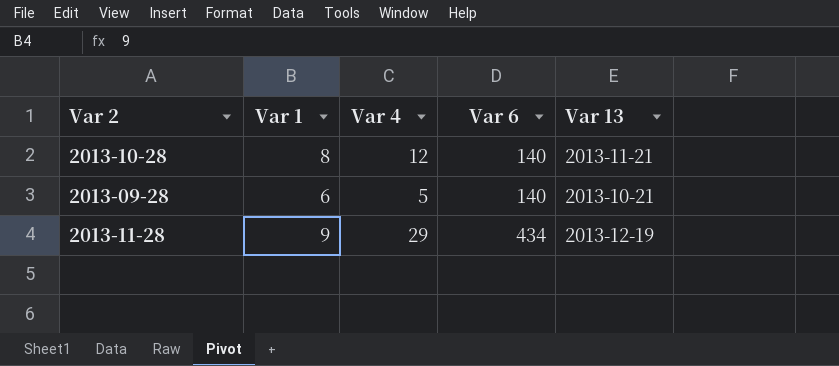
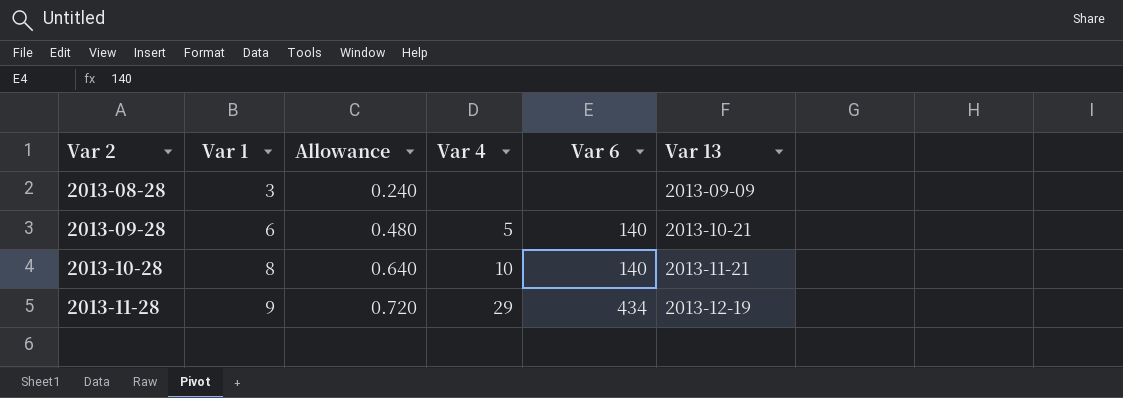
row order: Var 6 ascending -> Var 2 ascending
column Allowance | formula: none -> [Var 1] * 0.08
row 2013-08-28: none -> 3 | 0.240 | none | none | 2013-09-09
2013-10-28 | Var 4: 12 -> 10

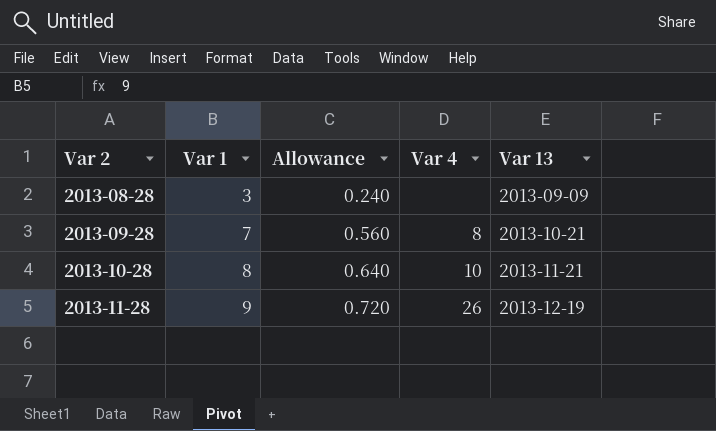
column Var 6 | position: 5 -> none
2013-09-28 | Var 1: 6 -> 7
2013-09-28 | Allowance: 0.480 -> 0.560
2013-09-28 | Var 4: 5 -> 8
2013-11-28 | Var 4: 29 -> 26

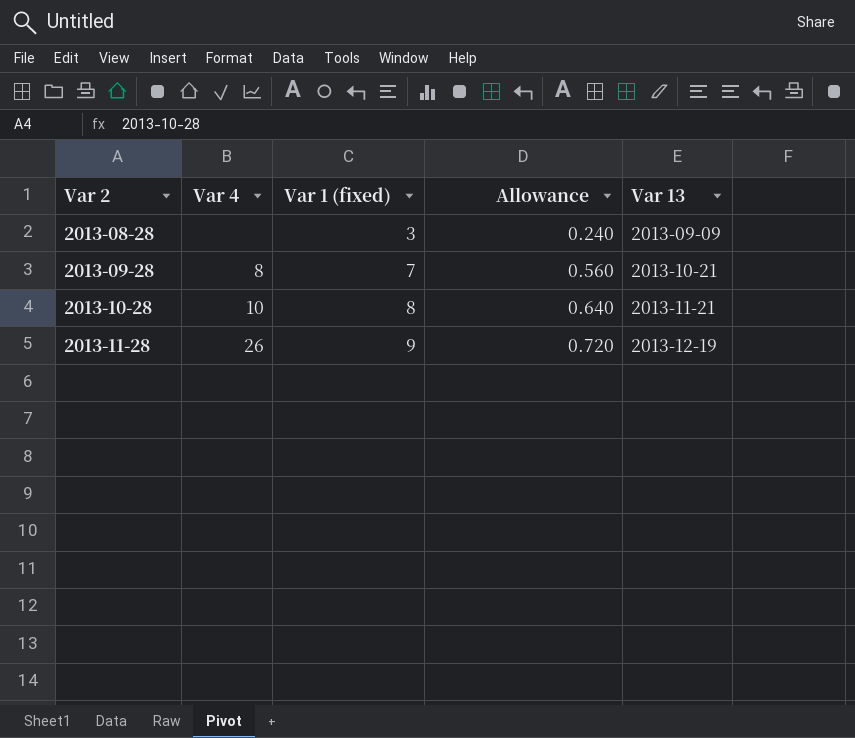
column Var 4 | position: 4 -> 2
column name: Var 1 -> Var 1 (fixed)

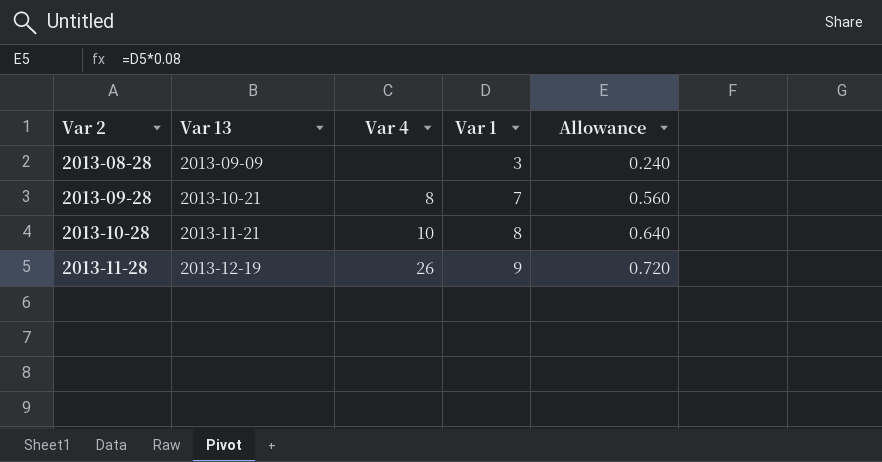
column Var 13 | position: 5 -> 2
column name: Var 1 (fixed) -> Var 1

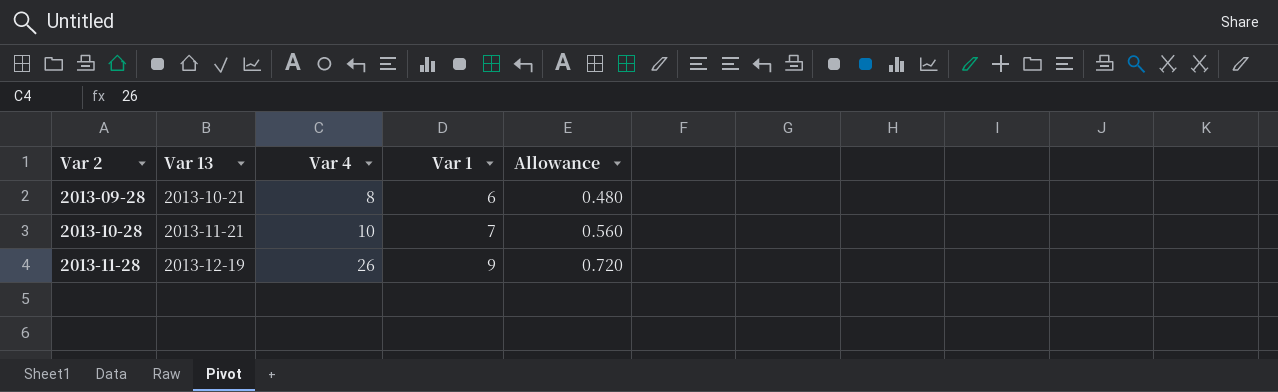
row 2013-08-28: 2013-09-09 | none | 3 | 0.240 -> none
2013-09-28 | Var 1: 7 -> 6
2013-09-28 | Allowance: 0.560 -> 0.480
2013-10-28 | Var 1: 8 -> 7
2013-10-28 | Allowance: 0.640 -> 0.560

